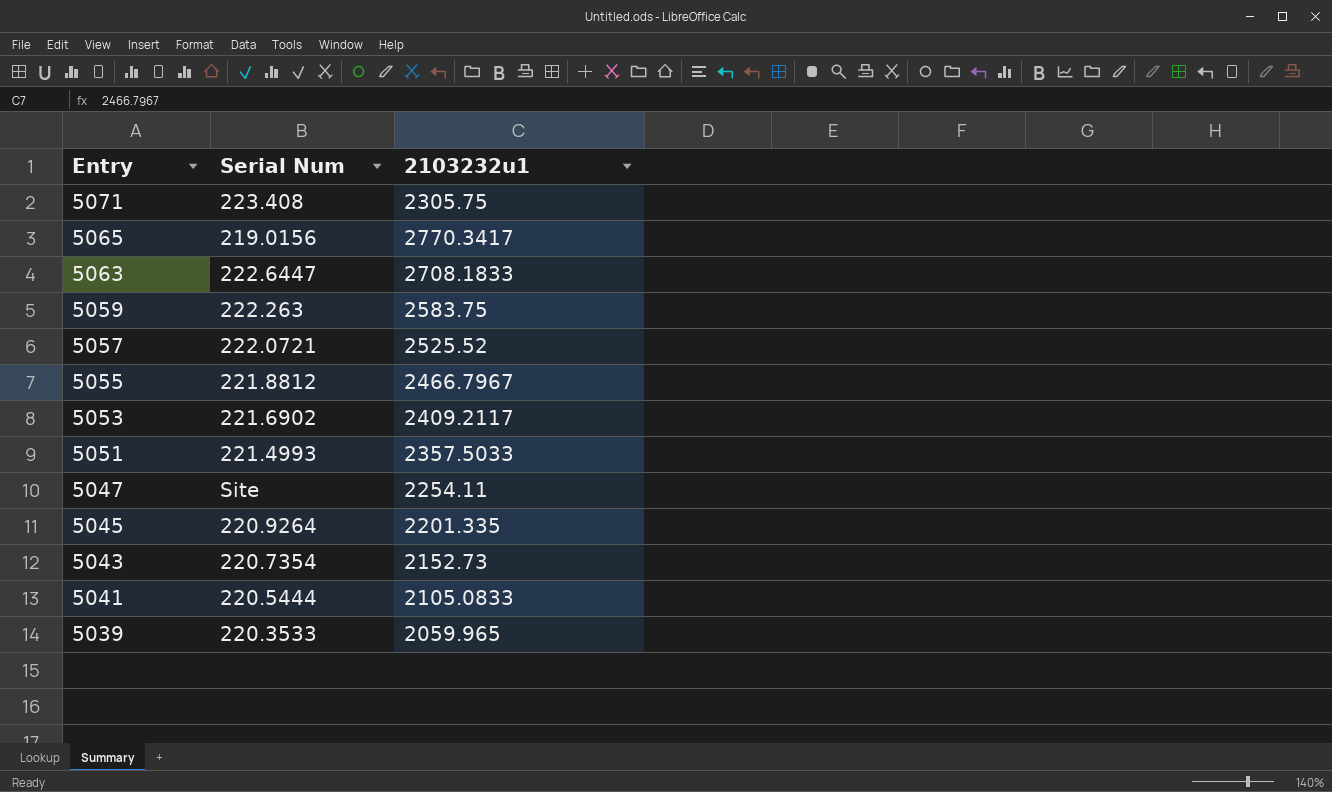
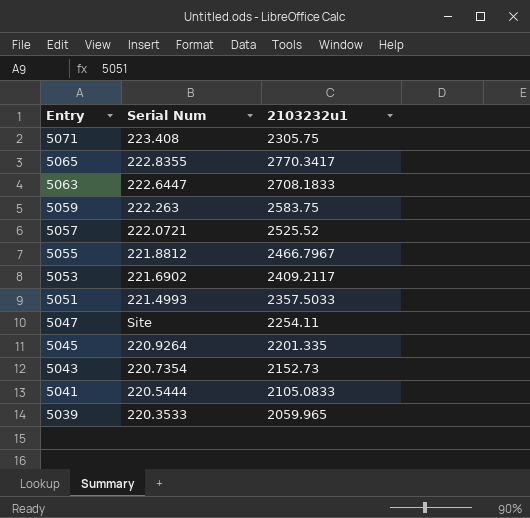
5065 | Serial Num: 219.0156 -> 222.8355

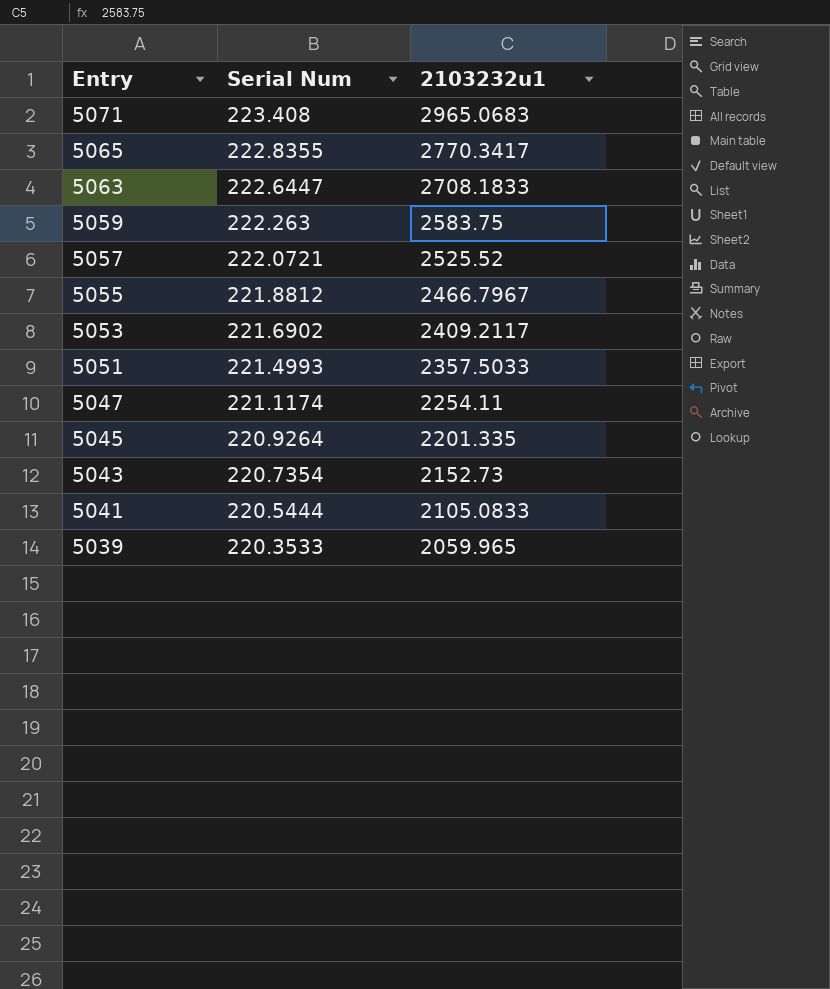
5071 | 2103232u1: 2305.75 -> 2965.0683
5047 | Serial Num: Site -> 221.1174

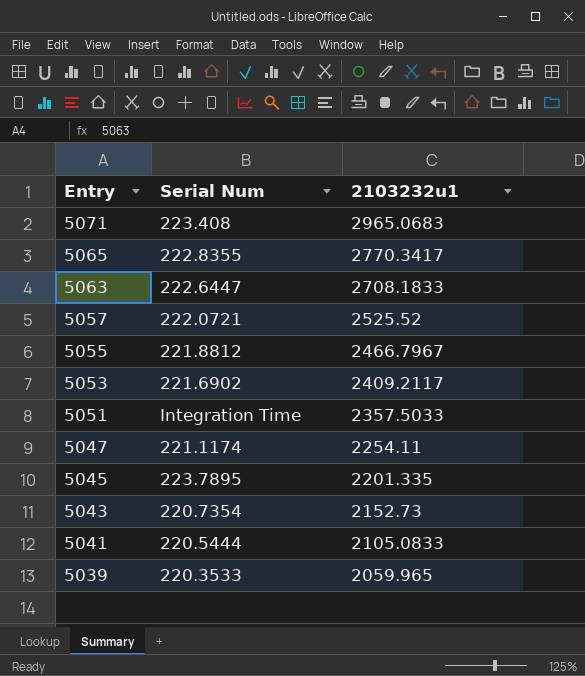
row 5059: 222.263 | 2583.75 -> none
5051 | Serial Num: 221.4993 -> Integration Time
5045 | Serial Num: 220.9264 -> 223.7895

